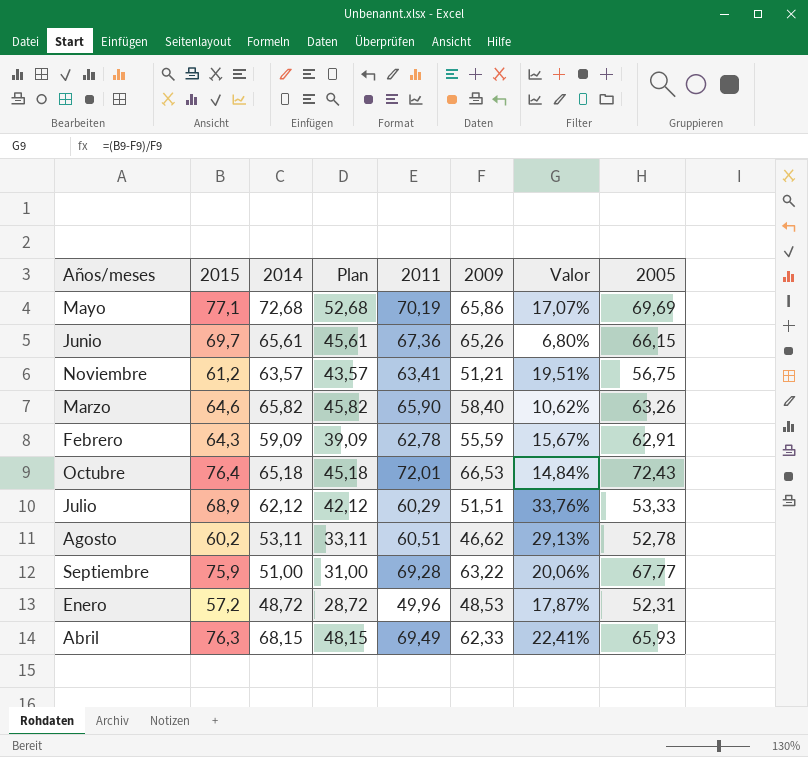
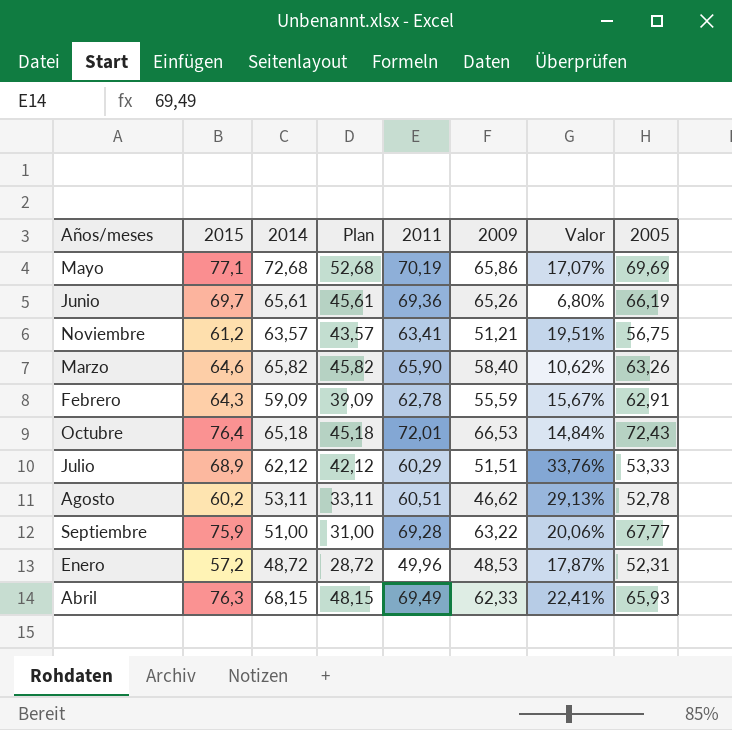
Junio | 2011: 67,36 -> 69,36
Junio | 2005: 66,15 -> 66,19

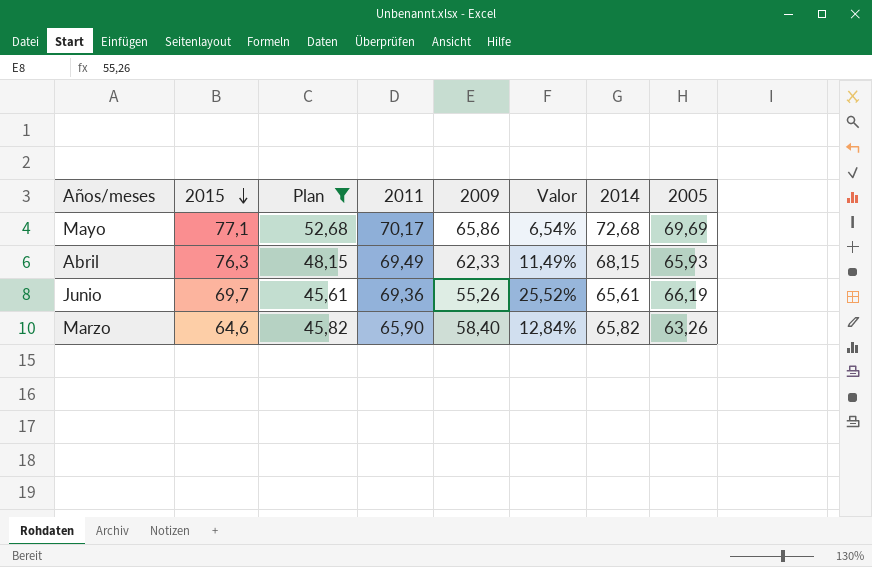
filter: none -> Plan >= 45,61
row order: none -> 2015 descending
column Valor | formula: ([2015] - [2009]) / [2009] -> ([2011] - [2009]) / [2009]
column 2014 | position: 3 -> 7
Mayo | 2011: 70,19 -> 70,17
Junio | 2009: 65,26 -> 55,26

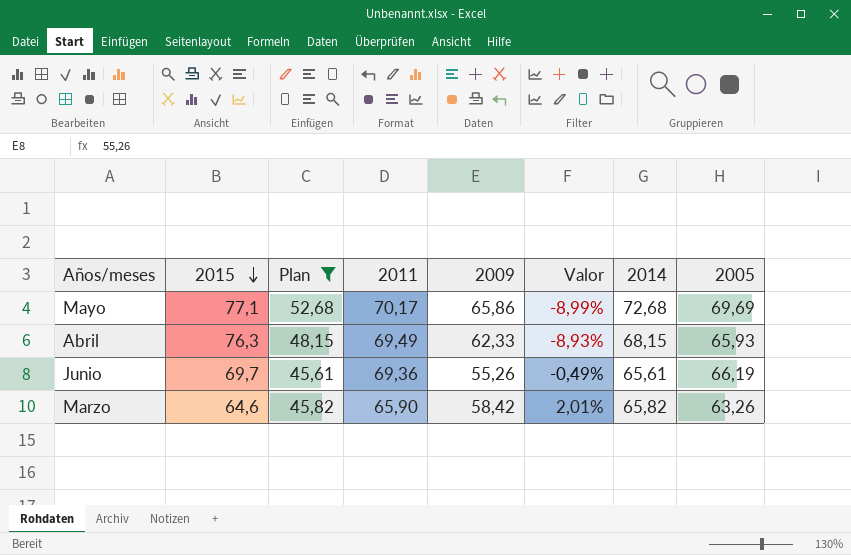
column Valor | formula: ([2011] - [2009]) / [2009] -> ([2011] - [2015]) / [2015]
Marzo | 2009: 58,40 -> 58,42

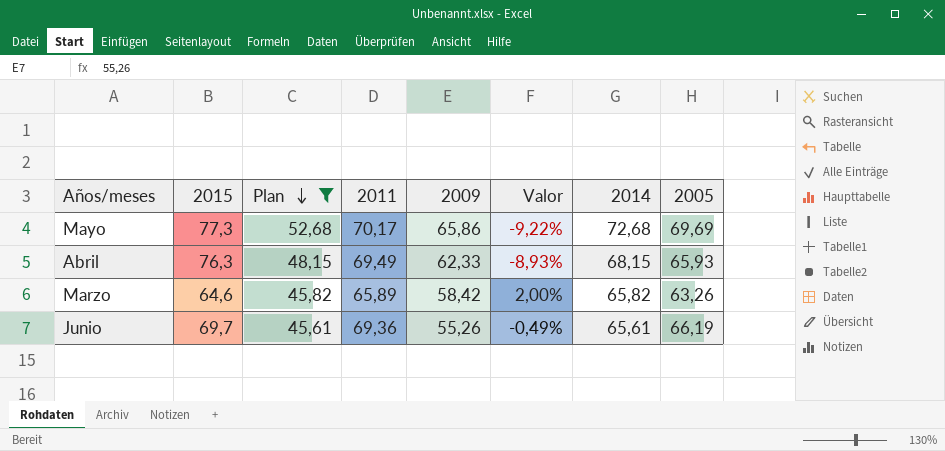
row order: 2015 descending -> Plan descending
Mayo | 2015: 77,1 -> 77,3
Mayo | Valor: -8,99% -> -9,22%
Marzo | 2011: 65,90 -> 65,89
Marzo | Valor: 2,01% -> 2,00%

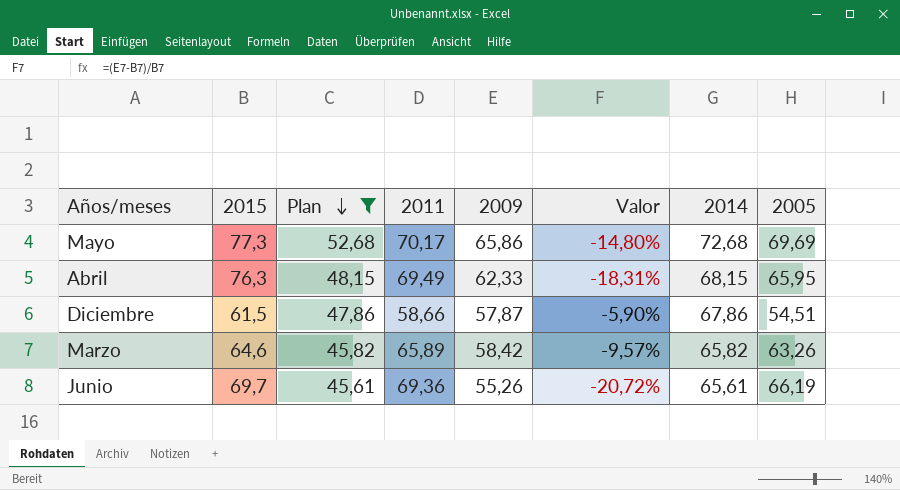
column Valor | formula: ([2011] - [2015]) / [2015] -> ([2009] - [2015]) / [2015]
Abril | 2005: 65,93 -> 65,95
row Diciembre: none -> 61,5 | 47,86 | 58,66 | 57,87 | -5,90% | 67,86 | 54,51

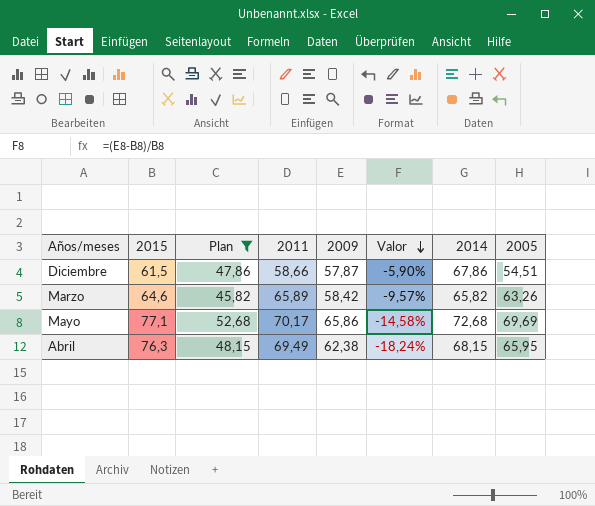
row order: Plan descending -> Valor descending
row Junio: 69,7 | 45,61 | 69,36 | 55,26 | -20,72% | 65,61 | 66,19 -> none
Mayo | 2015: 77,3 -> 77,1
Mayo | Valor: -14,80% -> -14,58%
Abril | 2009: 62,33 -> 62,38
Abril | Valor: -18,31% -> -18,24%

